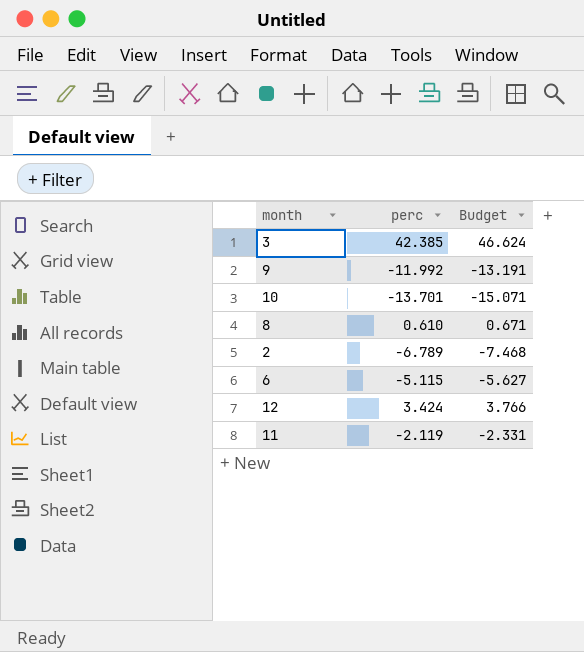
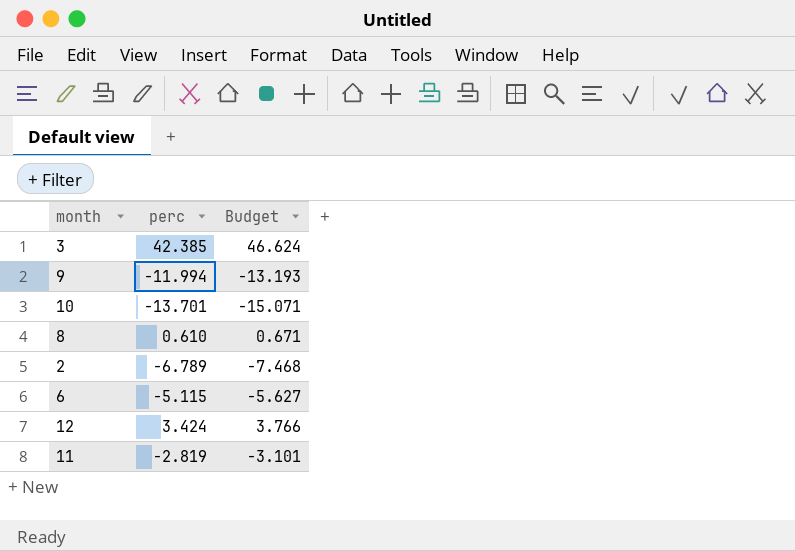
9 | perc: -11.992 -> -11.994
9 | Budget: -13.191 -> -13.193
11 | perc: -2.119 -> -2.819
11 | Budget: -2.331 -> -3.101

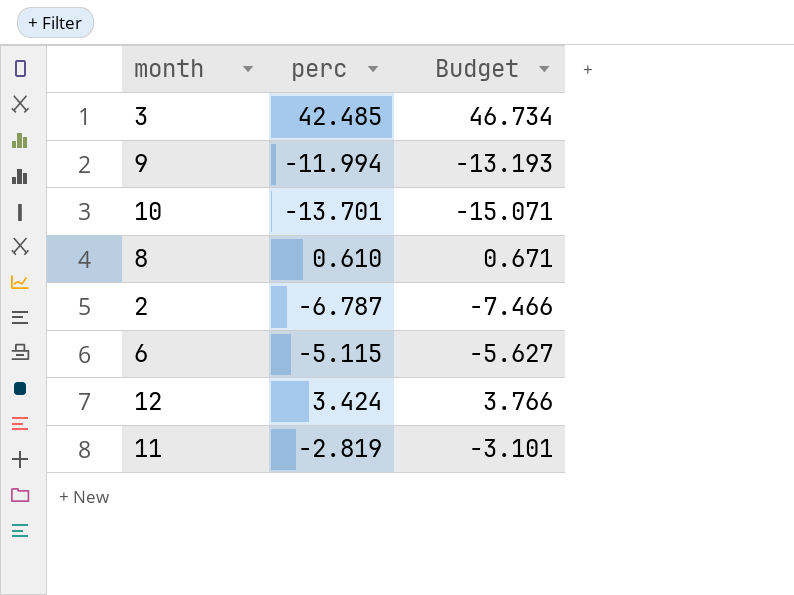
3 | perc: 42.385 -> 42.485
3 | Budget: 46.624 -> 46.734
2 | perc: -6.789 -> -6.787
2 | Budget: -7.468 -> -7.466

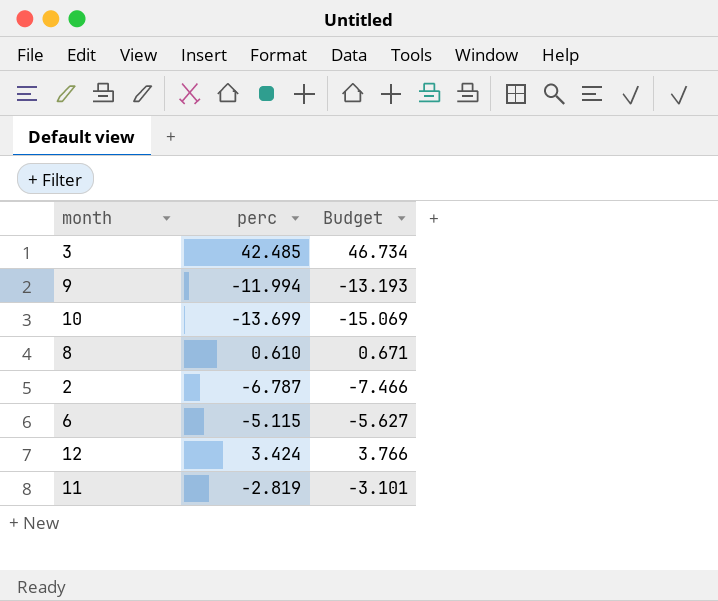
10 | perc: -13.701 -> -13.699
10 | Budget: -15.071 -> -15.069

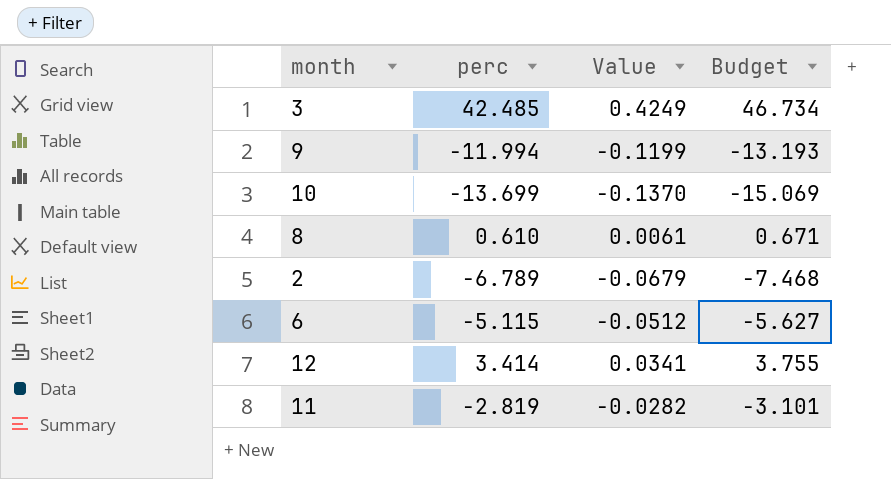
column Value | formula: none -> [perc] * 0.01
2 | perc: -6.787 -> -6.789
2 | Budget: -7.466 -> -7.468
12 | perc: 3.424 -> 3.414
12 | Budget: 3.766 -> 3.755

